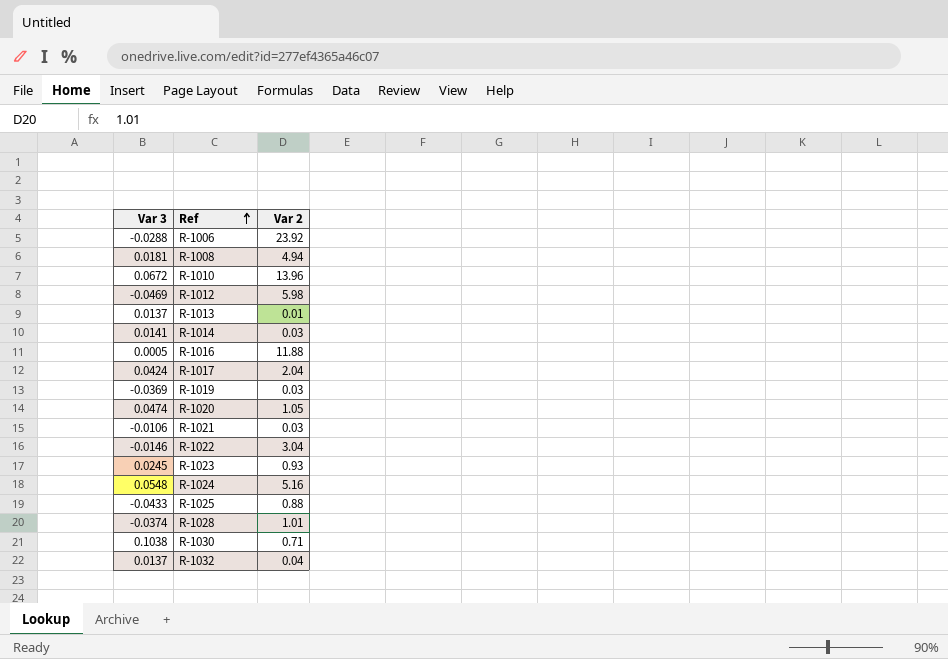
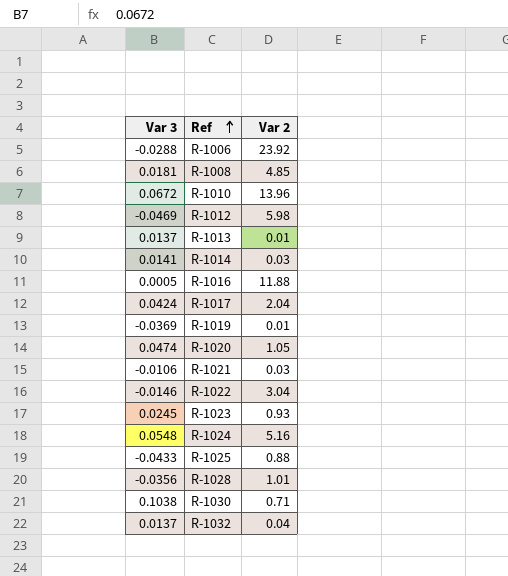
R-1008 | Var 2: 4.94 -> 4.85
R-1019 | Var 2: 0.03 -> 0.01
R-1028 | Var 3: -0.0374 -> -0.0356

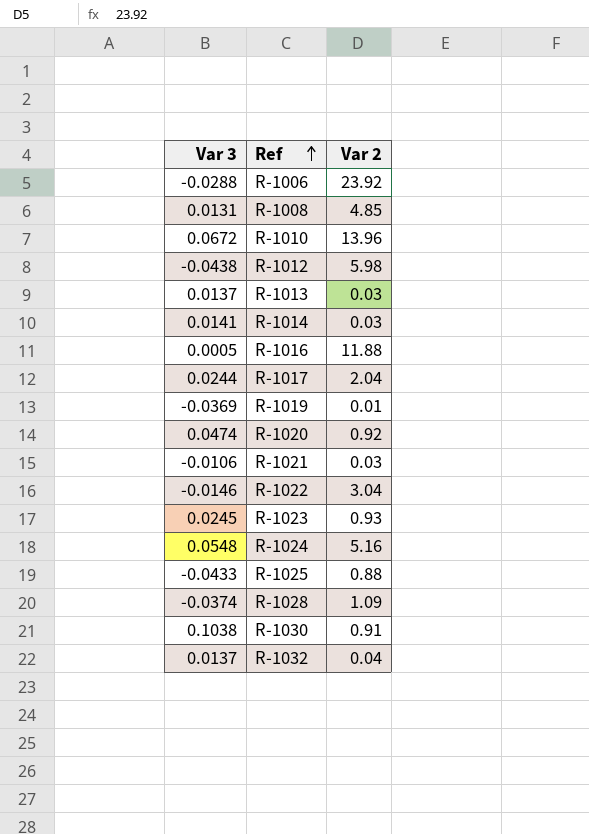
R-1008 | Var 3: 0.0181 -> 0.0131
R-1012 | Var 3: -0.0469 -> -0.0438
R-1013 | Var 2: 0.01 -> 0.03
R-1017 | Var 3: 0.0424 -> 0.0244
R-1020 | Var 2: 1.05 -> 0.92
R-1028 | Var 3: -0.0356 -> -0.0374
R-1028 | Var 2: 1.01 -> 1.09
R-1030 | Var 2: 0.71 -> 0.91

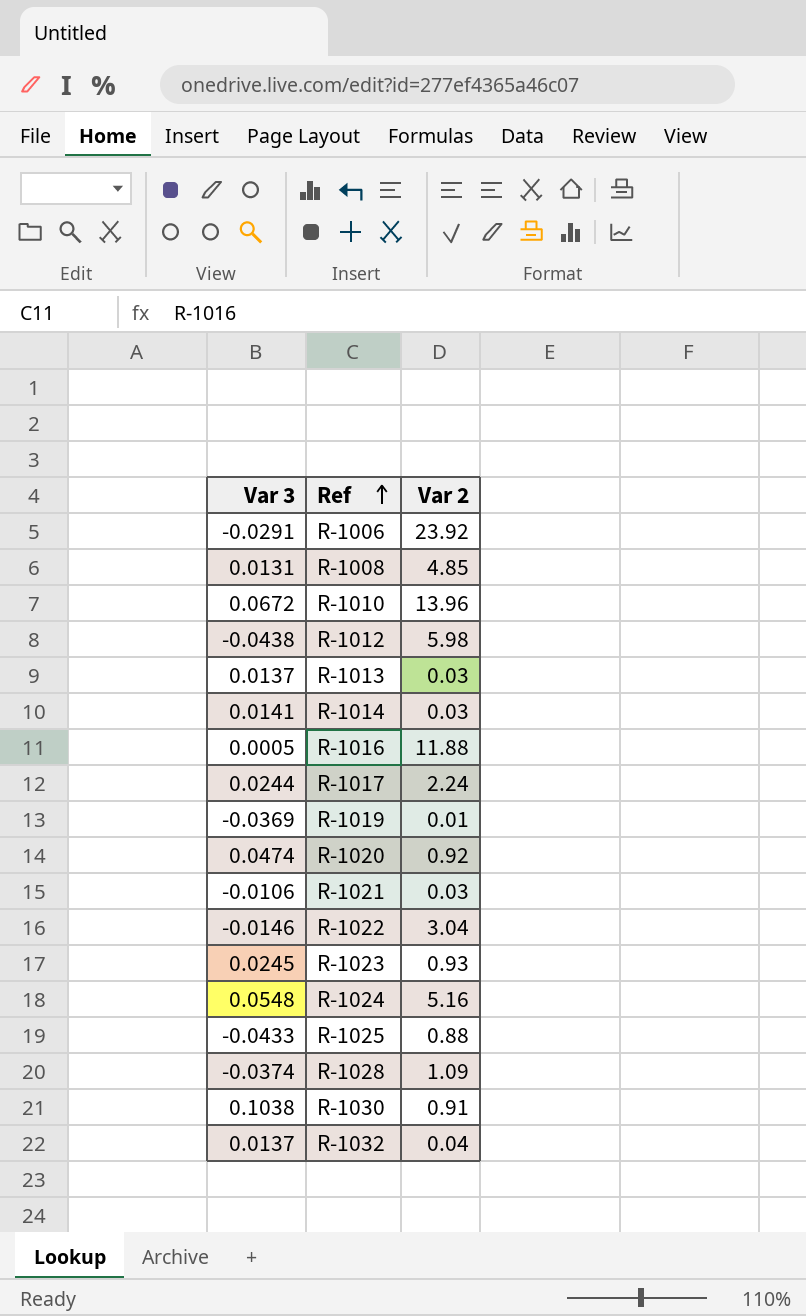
R-1006 | Var 3: -0.0288 -> -0.0291
R-1017 | Var 2: 2.04 -> 2.24

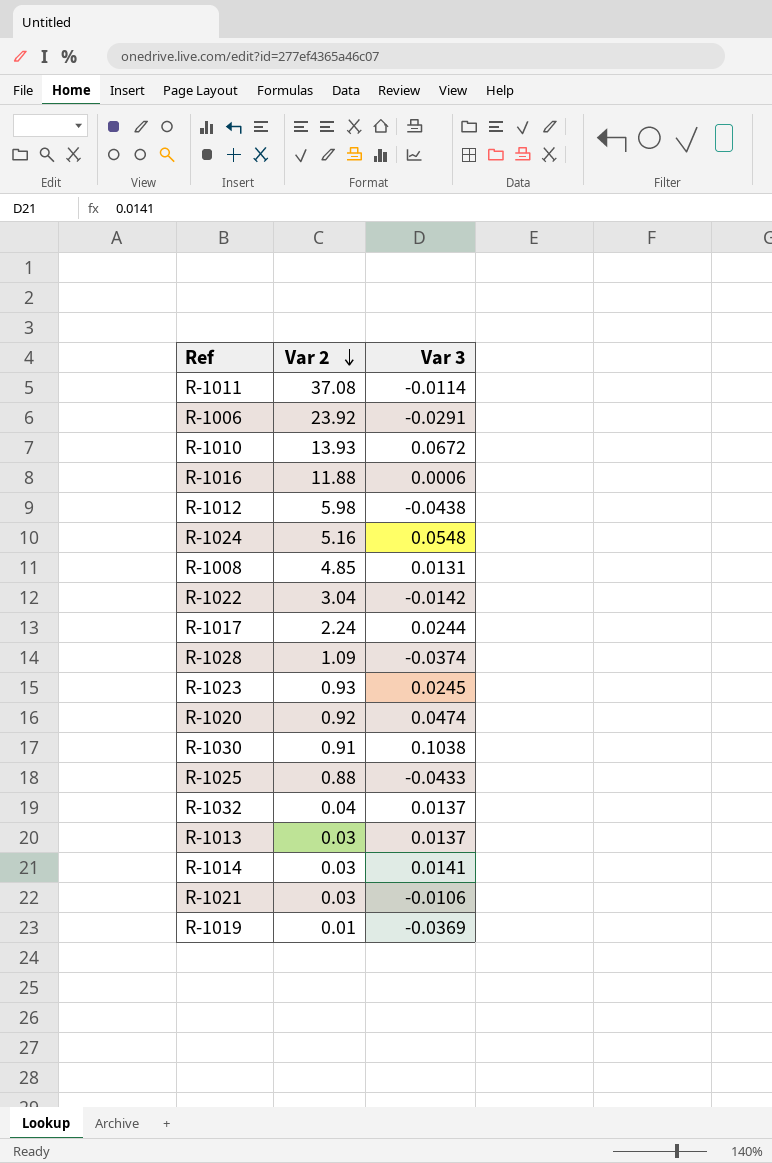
row order: Ref ascending -> Var 2 descending
column Var 3 | position: 1 -> 3
row R-1011: none -> 37.08 | -0.0114
R-1010 | Var 2: 13.96 -> 13.93
R-1016 | Var 3: 0.0005 -> 0.0006
R-1022 | Var 3: -0.0146 -> -0.0142

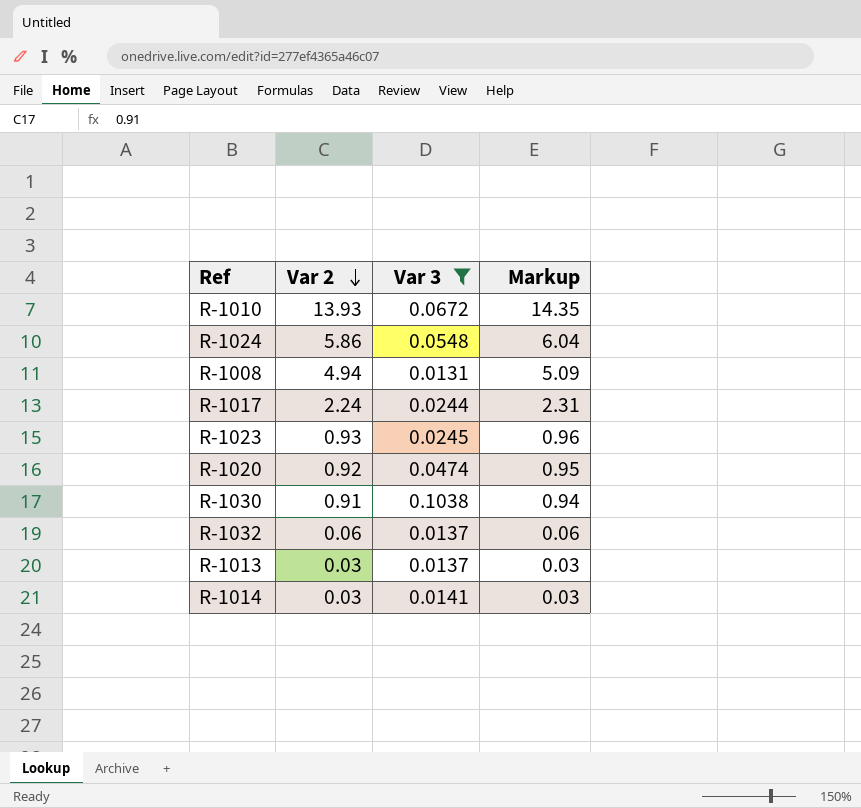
filter: none -> Var 3 >= 0.0131
column Markup | formula: none -> [Var 2] * 1.03
R-1024 | Var 2: 5.16 -> 5.86
R-1008 | Var 2: 4.85 -> 4.94
R-1032 | Var 2: 0.04 -> 0.06

